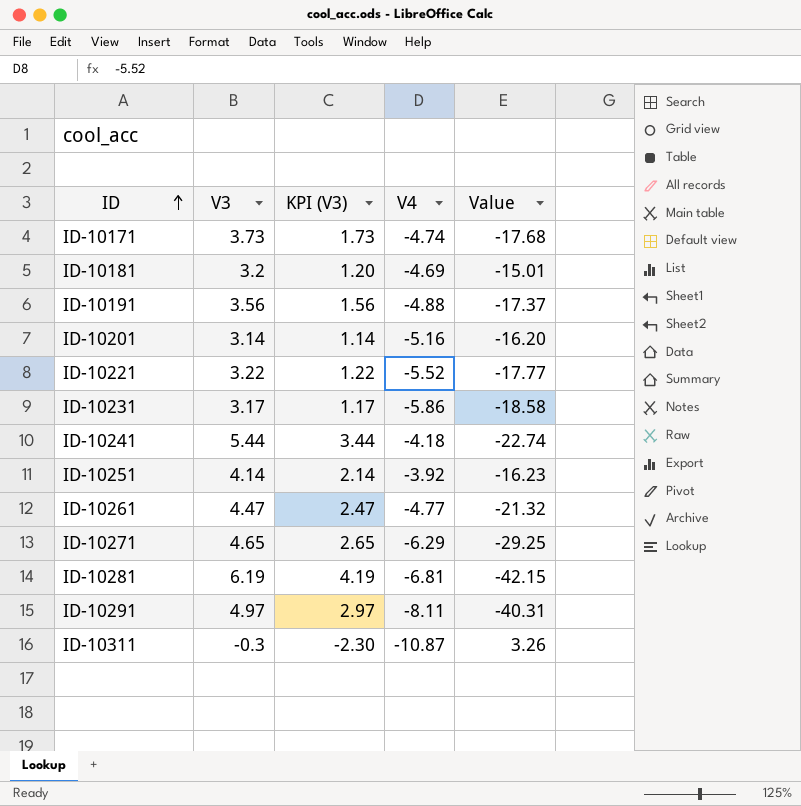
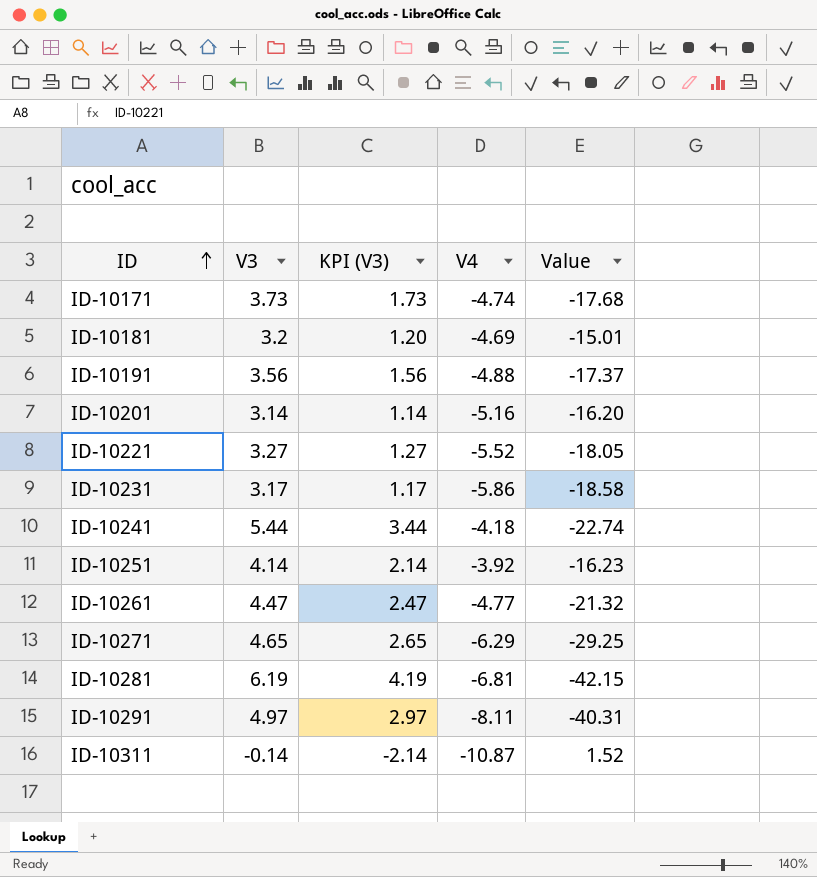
ID-10221 | V3: 3.22 -> 3.27
ID-10221 | KPI (V3): 1.22 -> 1.27
ID-10221 | Value: -17.77 -> -18.05
ID-10311 | V3: -0.3 -> -0.14
ID-10311 | KPI (V3): -2.30 -> -2.14
ID-10311 | Value: 3.26 -> 1.52

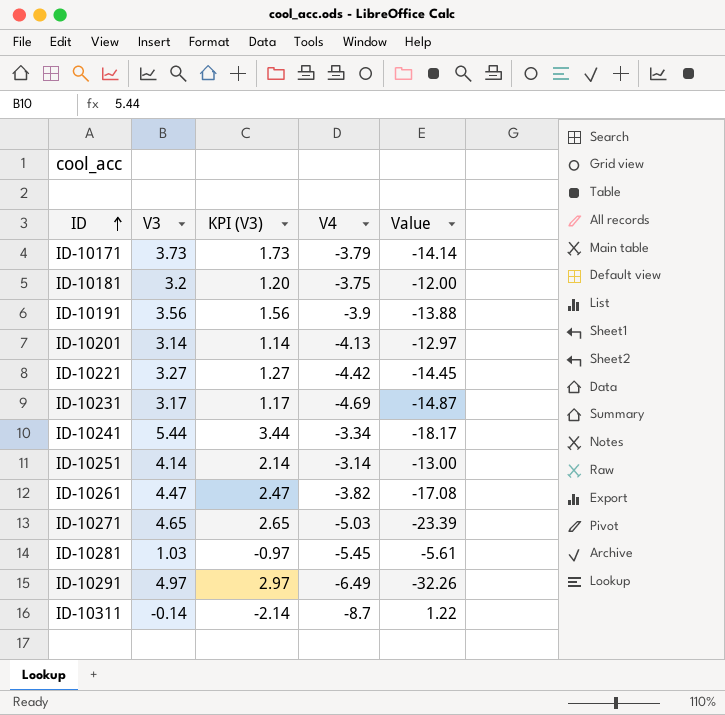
ID-10171 | V4: -4.74 -> -3.79
ID-10171 | Value: -17.68 -> -14.14
ID-10181 | V4: -4.69 -> -3.75
ID-10181 | Value: -15.01 -> -12.00
ID-10191 | V4: -4.88 -> -3.9
ID-10191 | Value: -17.37 -> -13.88
ID-10201 | V4: -5.16 -> -4.13
ID-10201 | Value: -16.20 -> -12.97
ID-10221 | V4: -5.52 -> -4.42
ID-10221 | Value: -18.05 -> -14.45
ID-10231 | V4: -5.86 -> -4.69
ID-10231 | Value: -18.58 -> -14.87
ID-10241 | V4: -4.18 -> -3.34
ID-10241 | Value: -22.74 -> -18.17
ID-10251 | V4: -3.92 -> -3.14
ID-10251 | Value: -16.23 -> -13.00
ID-10261 | V4: -4.77 -> -3.82
ID-10261 | Value: -21.32 -> -17.08
ID-10271 | V4: -6.29 -> -5.03
ID-10271 | Value: -29.25 -> -23.39
ID-10281 | V3: 6.19 -> 1.03
ID-10281 | KPI (V3): 4.19 -> -0.97
ID-10281 | V4: -6.81 -> -5.45
ID-10281 | Value: -42.15 -> -5.61
ID-10291 | V4: -8.11 -> -6.49
ID-10291 | Value: -40.31 -> -32.26
ID-10311 | V4: -10.87 -> -8.7
ID-10311 | Value: 1.52 -> 1.22

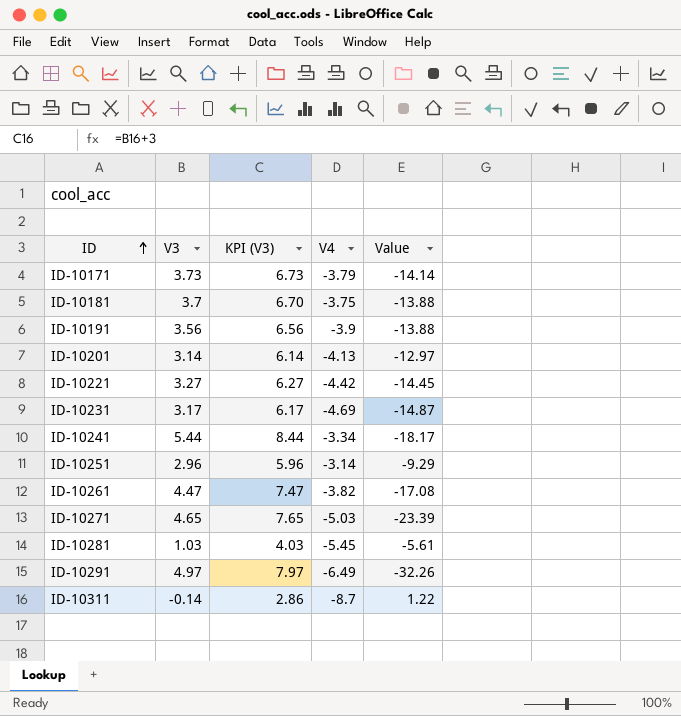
column KPI (V3) | formula: [V3] - 2 -> [V3] + 3
ID-10181 | V3: 3.2 -> 3.7
ID-10181 | Value: -12.00 -> -13.88
ID-10251 | V3: 4.14 -> 2.96
ID-10251 | Value: -13.00 -> -9.29

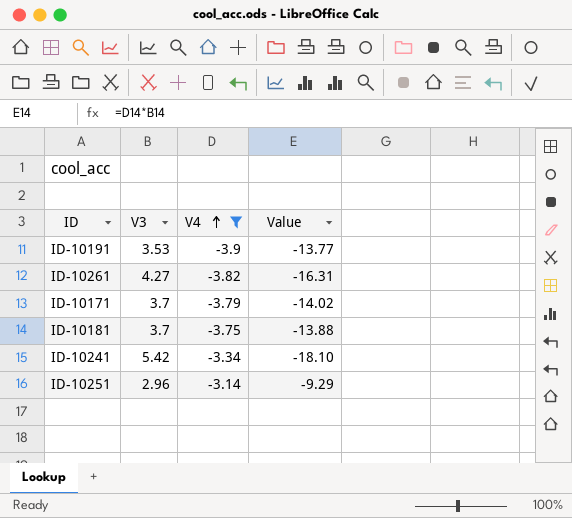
filter: none -> V4 >= -3.9
row order: ID ascending -> V4 ascending
column KPI (V3) | formula: [V3] + 3 -> none
ID-10191 | V3: 3.56 -> 3.53
ID-10191 | Value: -13.88 -> -13.77
ID-10261 | V3: 4.47 -> 4.27
ID-10261 | Value: -17.08 -> -16.31
ID-10171 | V3: 3.73 -> 3.7
ID-10171 | Value: -14.14 -> -14.02
ID-10241 | V3: 5.44 -> 5.42
ID-10241 | Value: -18.17 -> -18.10

